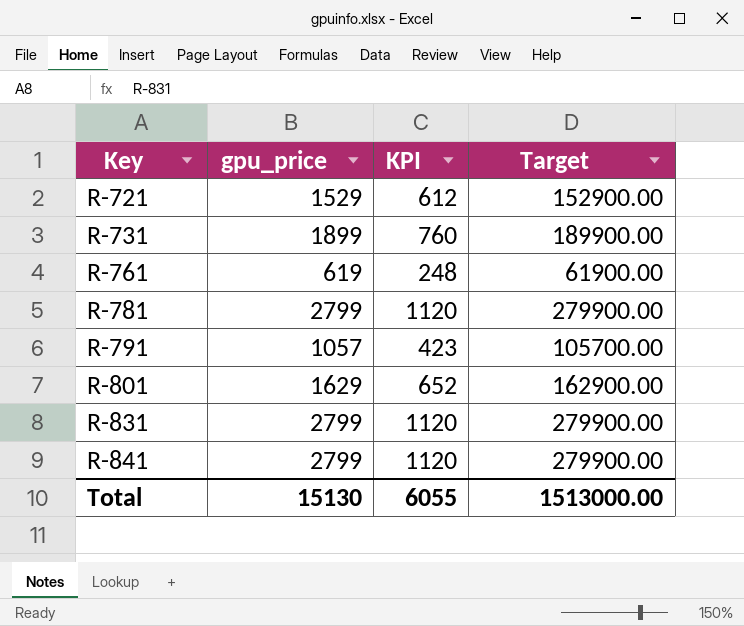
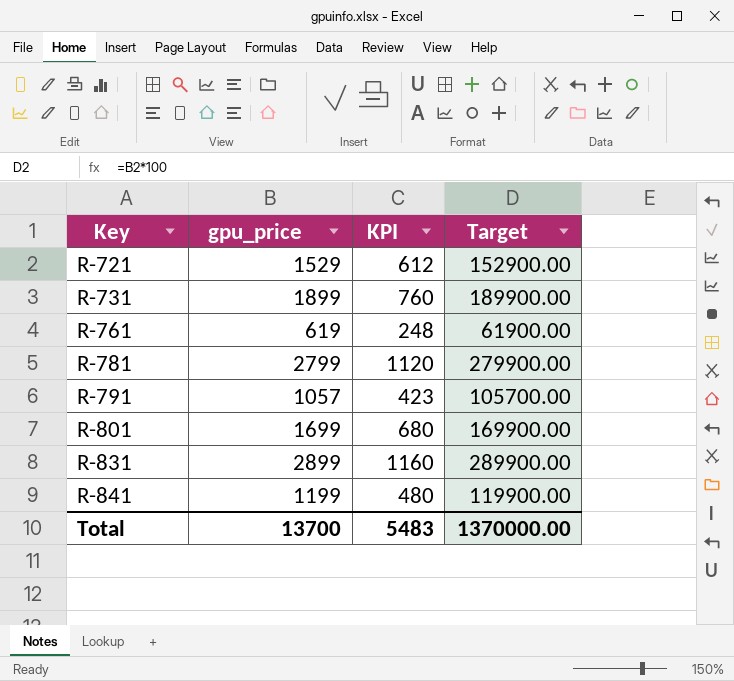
R-801 | gpu_price: 1629 -> 1699
R-801 | KPI: 652 -> 680
R-801 | Target: 162900.00 -> 169900.00
R-831 | gpu_price: 2799 -> 2899
R-831 | KPI: 1120 -> 1160
R-831 | Target: 279900.00 -> 289900.00
R-841 | gpu_price: 2799 -> 1199
R-841 | KPI: 1120 -> 480
R-841 | Target: 279900.00 -> 119900.00
Total | gpu_price: 15130 -> 13700
Total | KPI: 6055 -> 5483
Total | Target: 1513000.00 -> 1370000.00

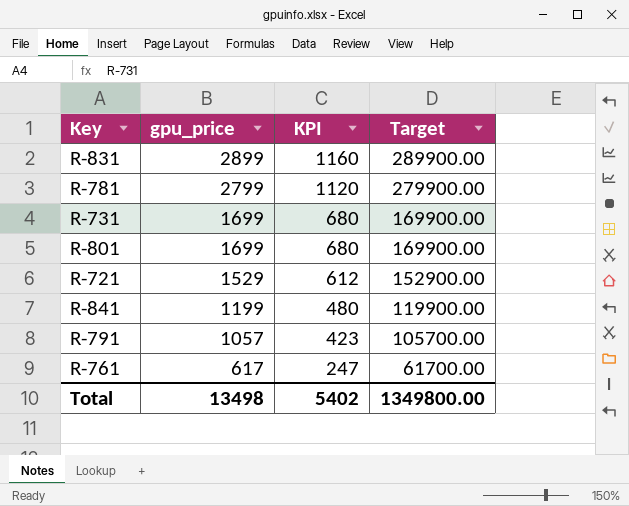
row order: Key ascending -> gpu_price descending
R-731 | gpu_price: 1899 -> 1699
R-731 | KPI: 760 -> 680
R-731 | Target: 189900.00 -> 169900.00
R-761 | gpu_price: 619 -> 617
R-761 | KPI: 248 -> 247
R-761 | Target: 61900.00 -> 61700.00
Total | gpu_price: 13700 -> 13498
Total | KPI: 5483 -> 5402
Total | Target: 1370000.00 -> 1349800.00

